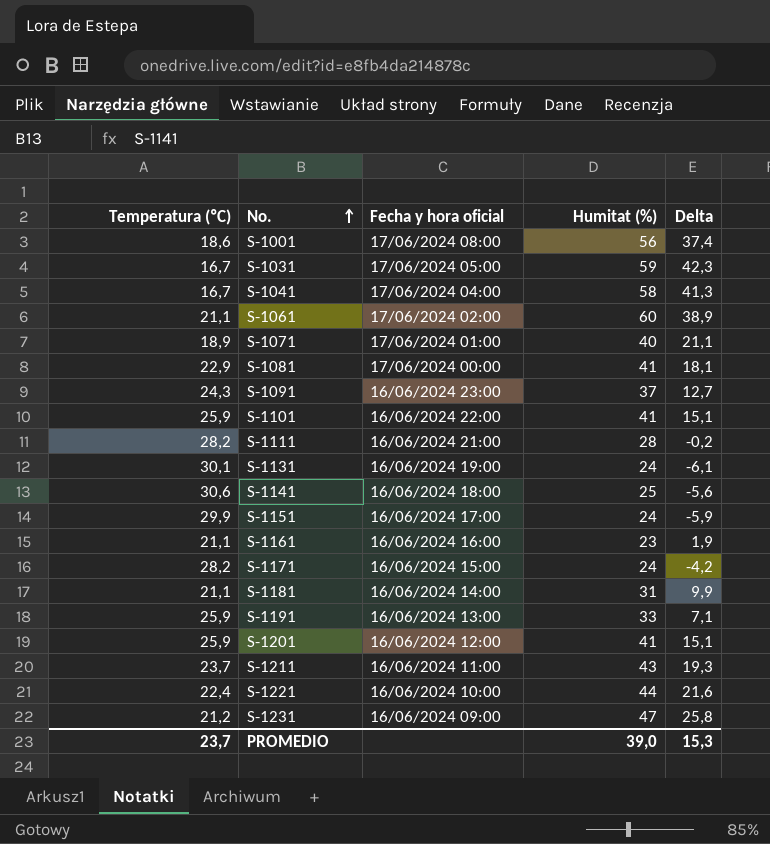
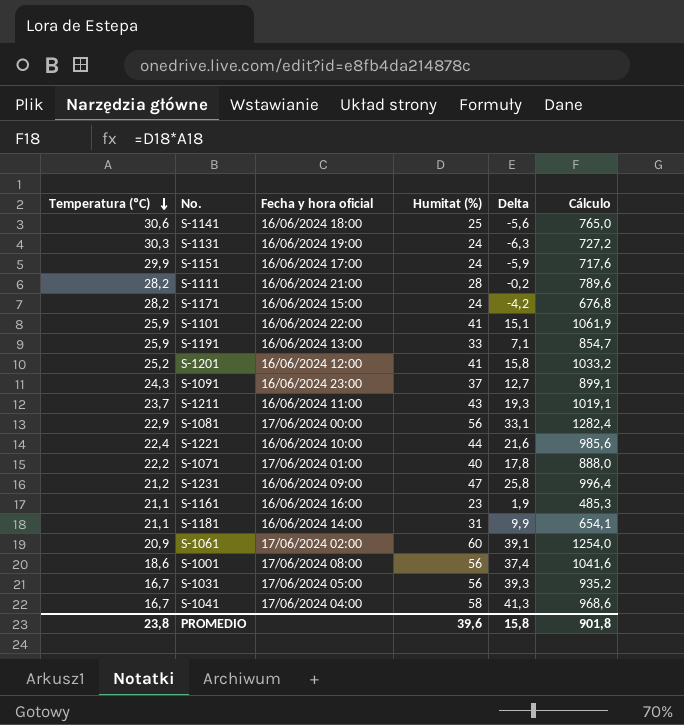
row order: No. ascending -> Temperatura (ºC) descending
column Cálculo | formula: none -> [Temperatura (ºC)] * [Humitat (%)]
S-1131 | Temperatura (ºC): 30,1 -> 30,3
S-1131 | Delta: -6,1 -> -6,3
S-1201 | Temperatura (ºC): 25,9 -> 25,2
S-1201 | Delta: 15,1 -> 15,8
S-1081 | Humitat (%): 41 -> 56
S-1081 | Delta: 18,1 -> 33,1
S-1071 | Temperatura (ºC): 18,9 -> 22,2
S-1071 | Delta: 21,1 -> 17,8
S-1061 | Temperatura (ºC): 21,1 -> 20,9
S-1061 | Delta: 38,9 -> 39,1
S-1031 | Humitat (%): 59 -> 56
S-1031 | Delta: 42,3 -> 39,3
PROMEDIO | Temperatura (ºC): 23,7 -> 23,8
PROMEDIO | Humitat (%): 39,0 -> 39,6
PROMEDIO | Delta: 15,3 -> 15,8

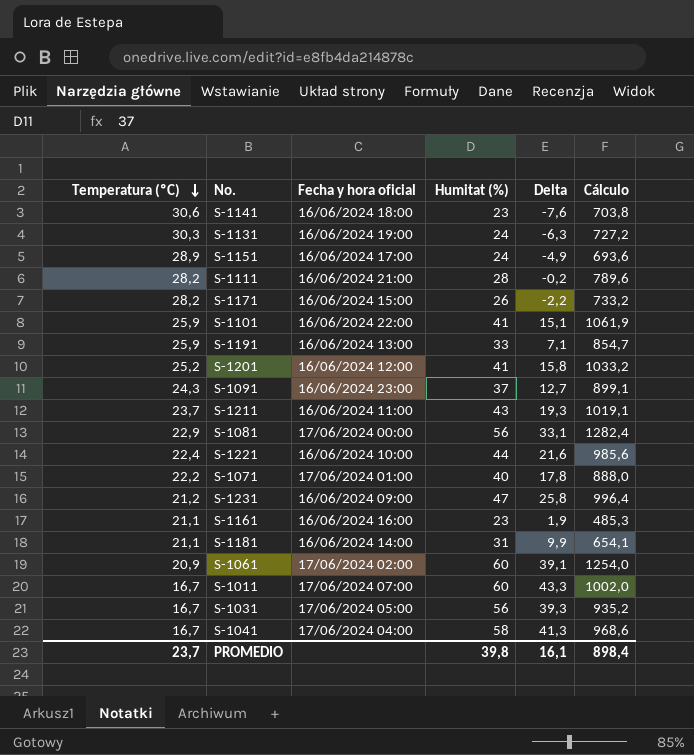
row S-1001: 18,6 | 17/06/2024 08:00 | 56 | 37,4 | 1041,6 -> none
S-1141 | Humitat (%): 25 -> 23
S-1141 | Delta: -5,6 -> -7,6
S-1141 | Cálculo: 765,0 -> 703,8
S-1151 | Temperatura (ºC): 29,9 -> 28,9
S-1151 | Delta: -5,9 -> -4,9
S-1151 | Cálculo: 717,6 -> 693,6
S-1171 | Humitat (%): 24 -> 26
S-1171 | Delta: -4,2 -> -2,2
S-1171 | Cálculo: 676,8 -> 733,2
row S-1011: none -> 16,7 | 17/06/2024 07:00 | 60 | 43,3 | 1002,0
PROMEDIO | Temperatura (ºC): 23,8 -> 23,7
PROMEDIO | Humitat (%): 39,6 -> 39,8
PROMEDIO | Delta: 15,8 -> 16,1
PROMEDIO | Cálculo: 901,8 -> 898,4

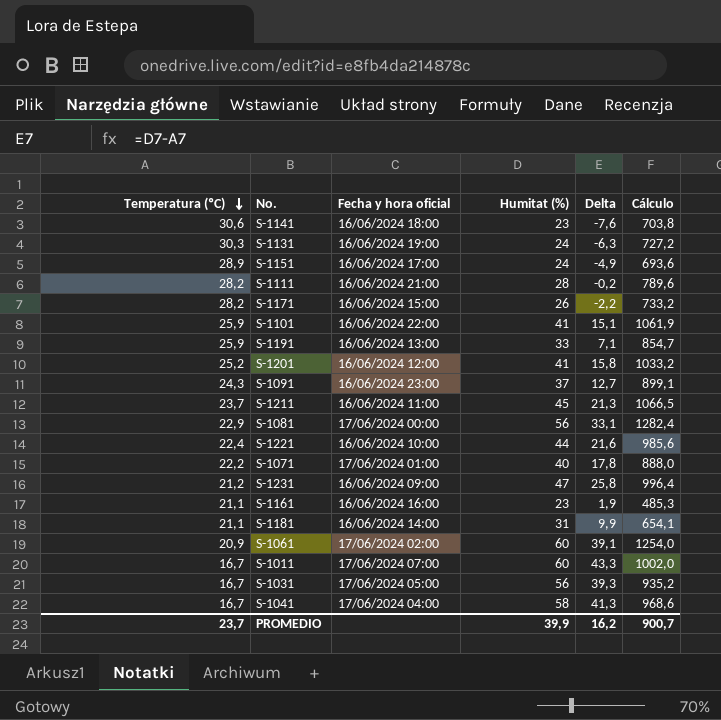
S-1211 | Humitat (%): 43 -> 45
S-1211 | Delta: 19,3 -> 21,3
S-1211 | Cálculo: 1019,1 -> 1066,5
PROMEDIO | Humitat (%): 39,8 -> 39,9
PROMEDIO | Delta: 16,1 -> 16,2
PROMEDIO | Cálculo: 898,4 -> 900,7

